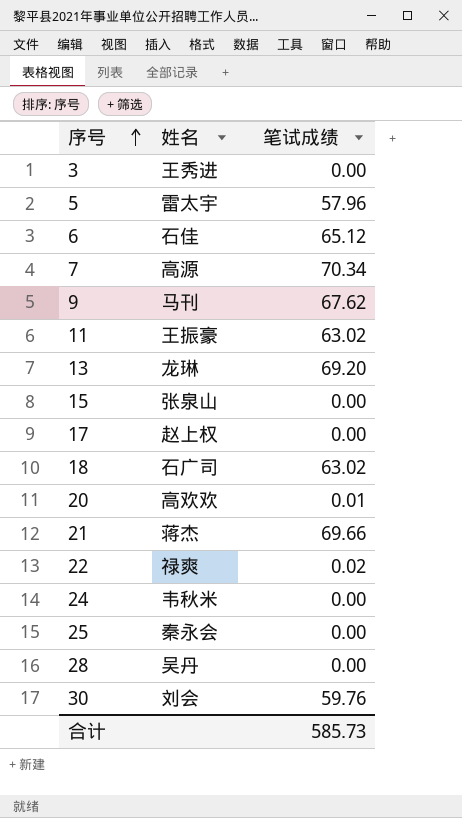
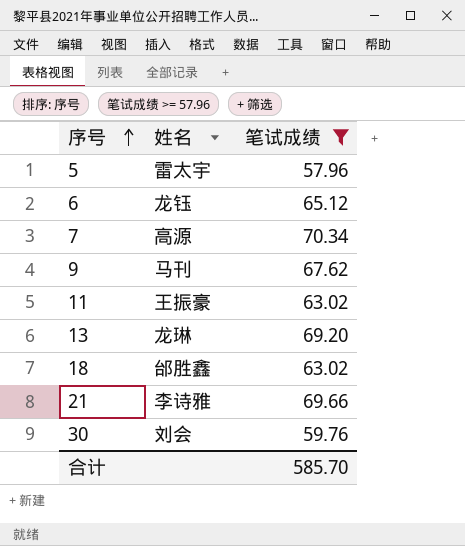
filter: none -> 笔试成绩 >= 57.96
6 | 姓名: 石佳 -> 龙钰
18 | 姓名: 石广司 -> 邰胜鑫
21 | 姓名: 蒋杰 -> 李诗雅
合计 | 笔试成绩: 585.73 -> 585.70

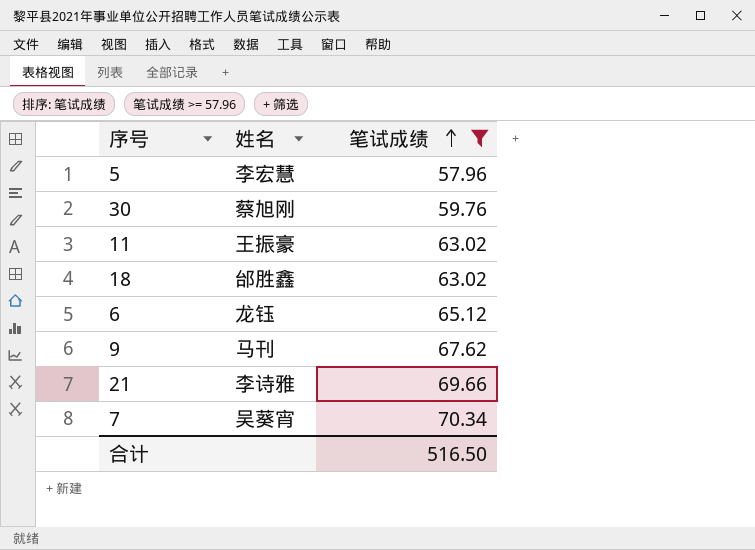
row order: 序号 ascending -> 笔试成绩 ascending
row 13: 龙琳 | 69.20 -> none
5 | 姓名: 雷太宇 -> 李宏慧
30 | 姓名: 刘会 -> 蔡旭刚
7 | 姓名: 高源 -> 吴葵宵
合计 | 笔试成绩: 585.70 -> 516.50

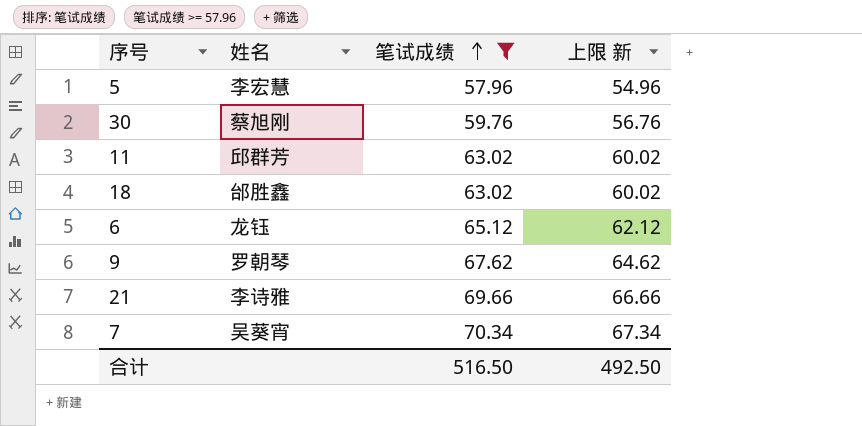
column 上限 新 | formula: none -> [笔试成绩] - 3
11 | 姓名: 王振豪 -> 邱群芳
9 | 姓名: 马刊 -> 罗朝琴

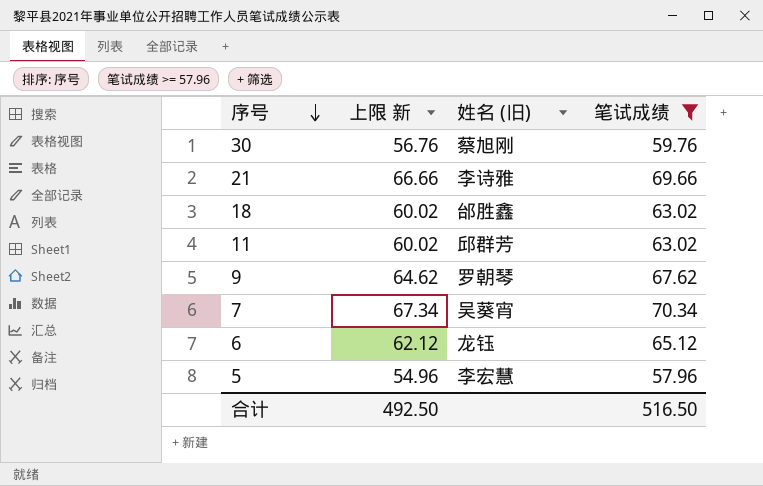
row order: 笔试成绩 ascending -> 序号 descending
column 上限 新 | position: 4 -> 2
column name: 姓名 -> 姓名 (旧)

